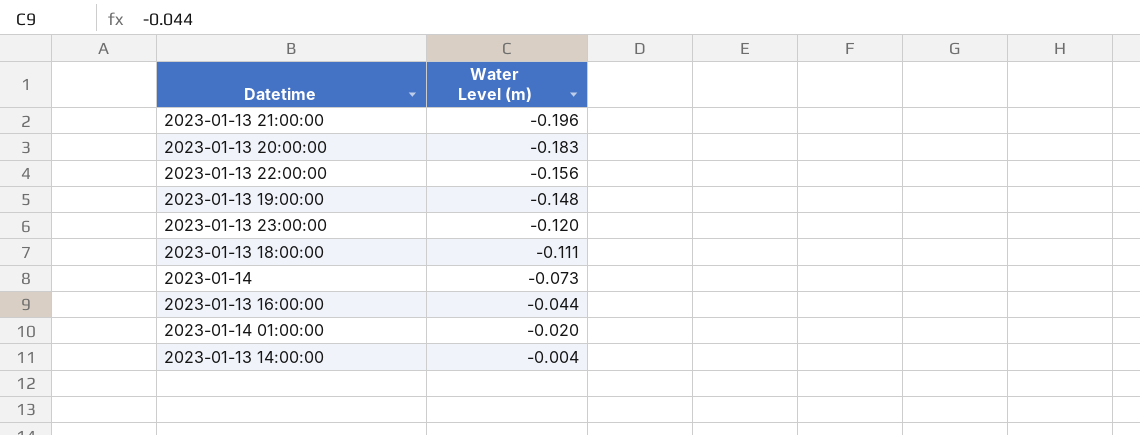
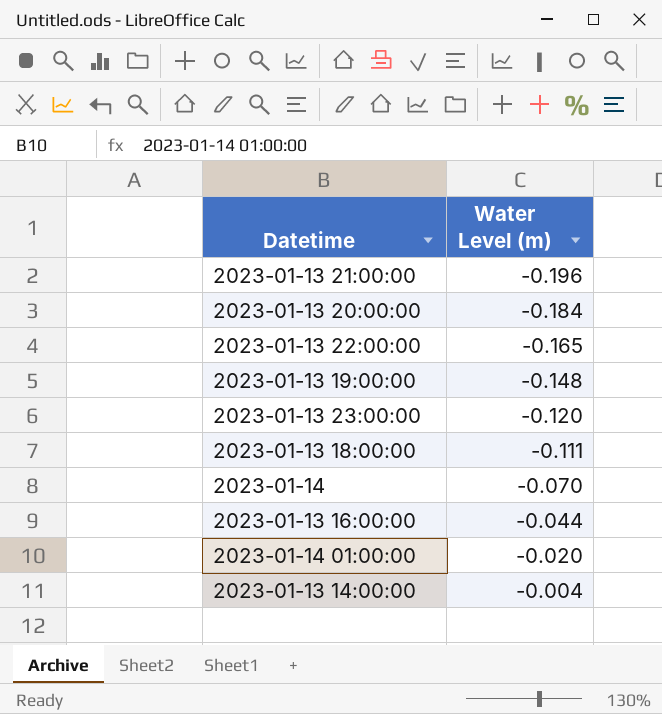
2023-01-13 20:00:00 | Water Level (m): -0.183 -> -0.184
2023-01-13 22:00:00 | Water Level (m): -0.156 -> -0.165
2023-01-14 | Water Level (m): -0.073 -> -0.070

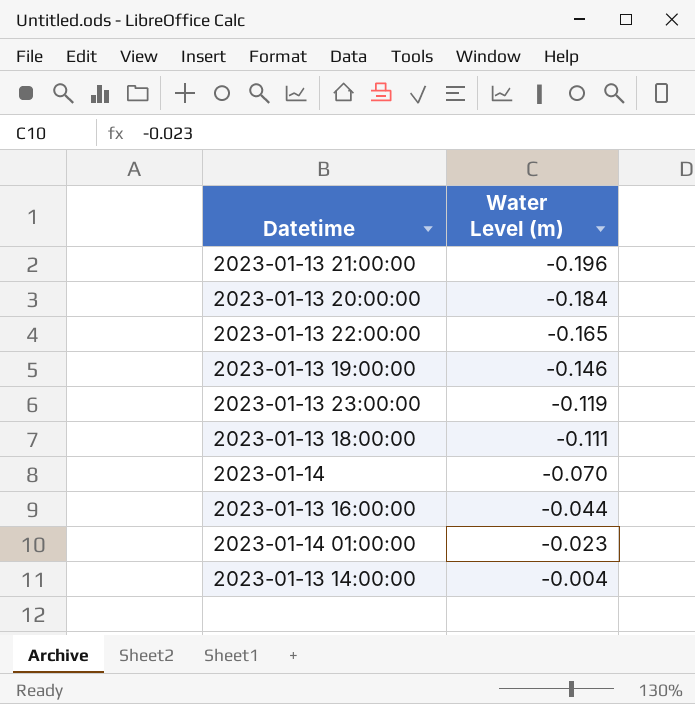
2023-01-13 19:00:00 | Water Level (m): -0.148 -> -0.146
2023-01-13 23:00:00 | Water Level (m): -0.120 -> -0.119
2023-01-14 01:00:00 | Water Level (m): -0.020 -> -0.023

